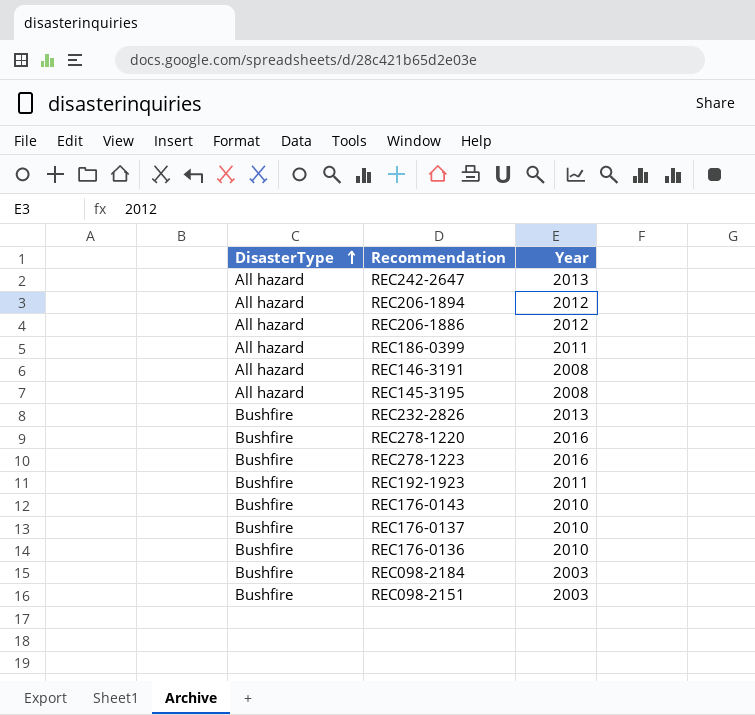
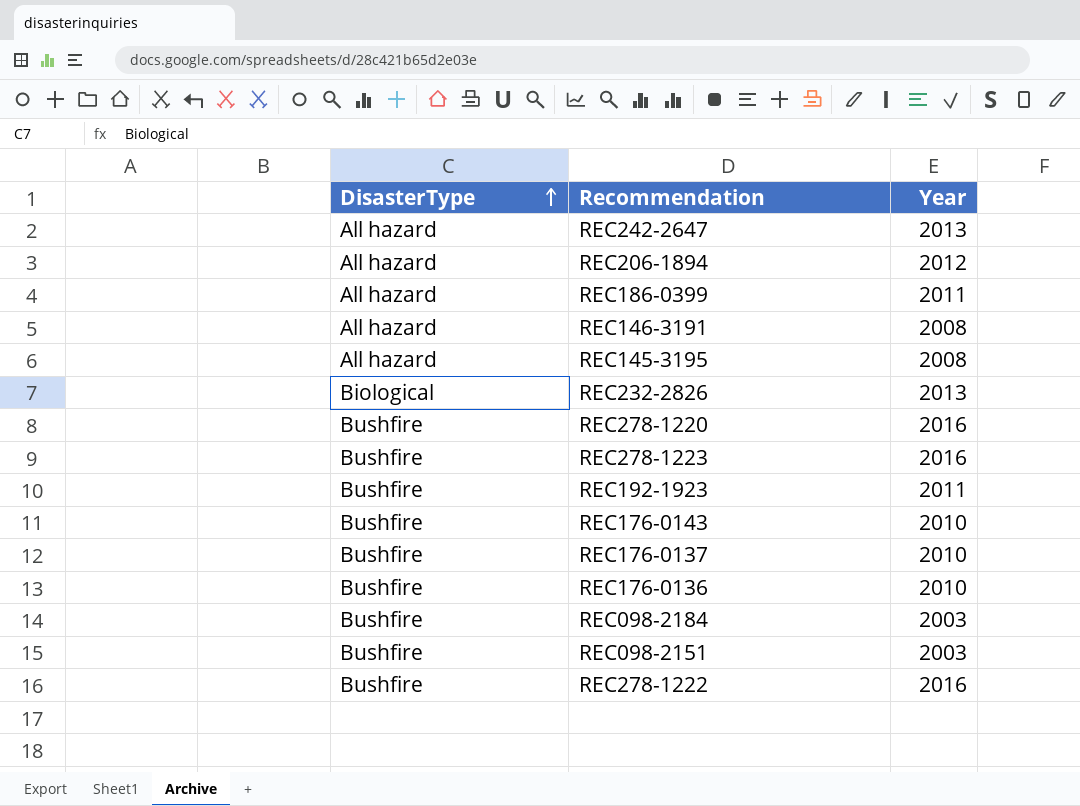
row REC206-1886: All hazard | 2012 -> none
REC232-2826 | DisasterType: Bushfire -> Biological
row REC278-1222: none -> Bushfire | 2016

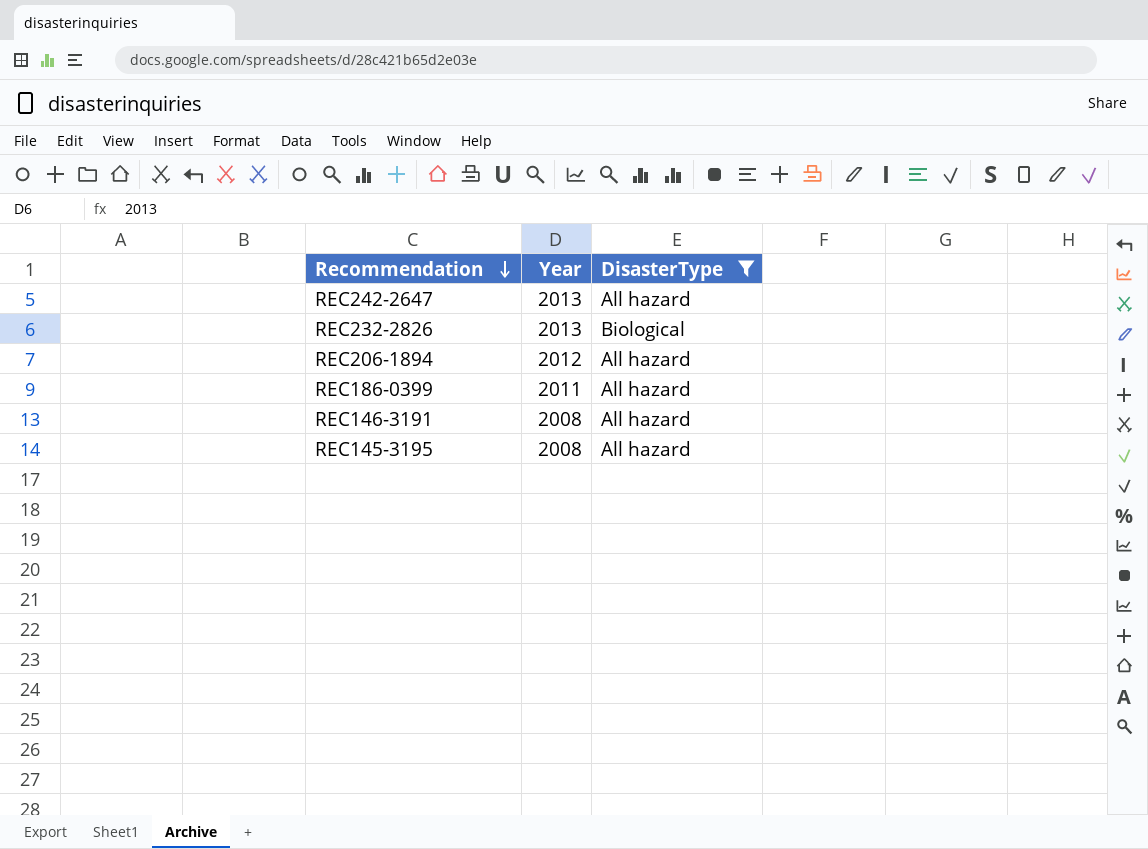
filter: none -> DisasterType != Bushfire
row order: DisasterType ascending -> Recommendation descending
column DisasterType | position: 1 -> 3

